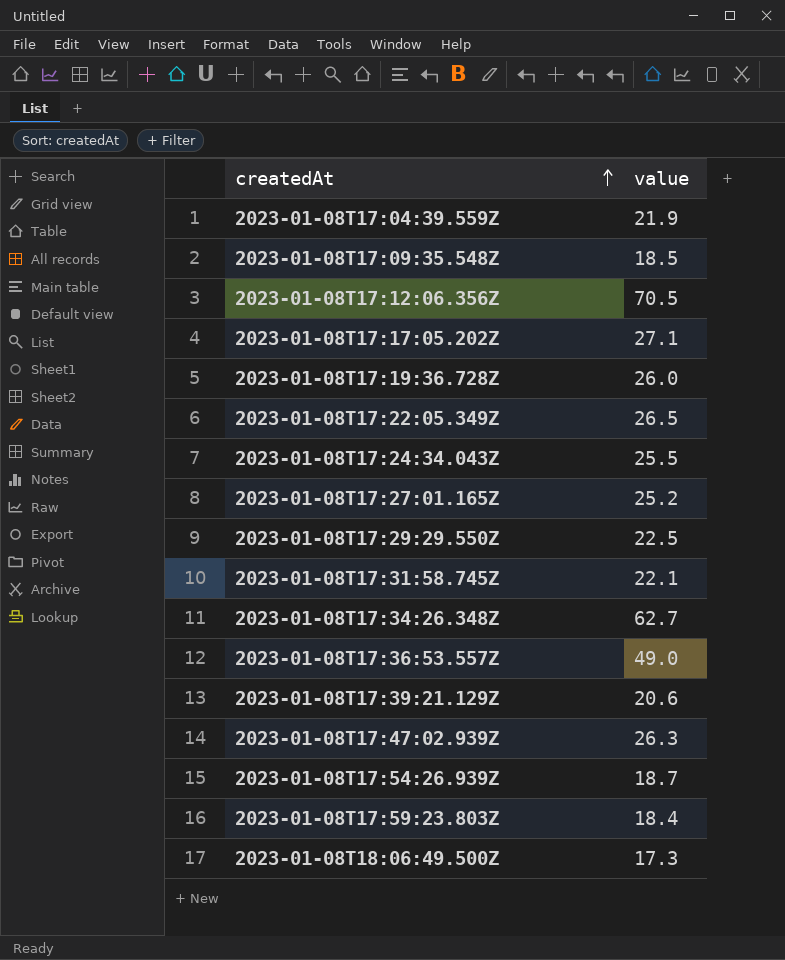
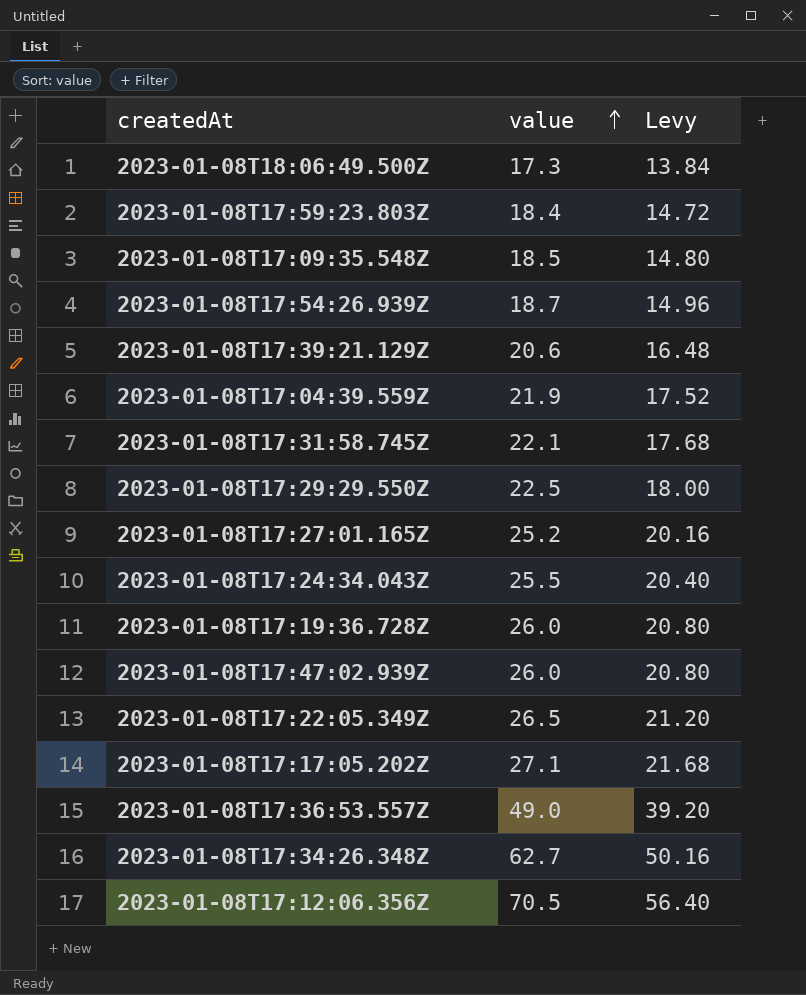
row order: createdAt ascending -> value ascending
column Levy | formula: none -> [value] * 0.8
2023-01-08T17:47:02.939Z | value: 26.3 -> 26.0

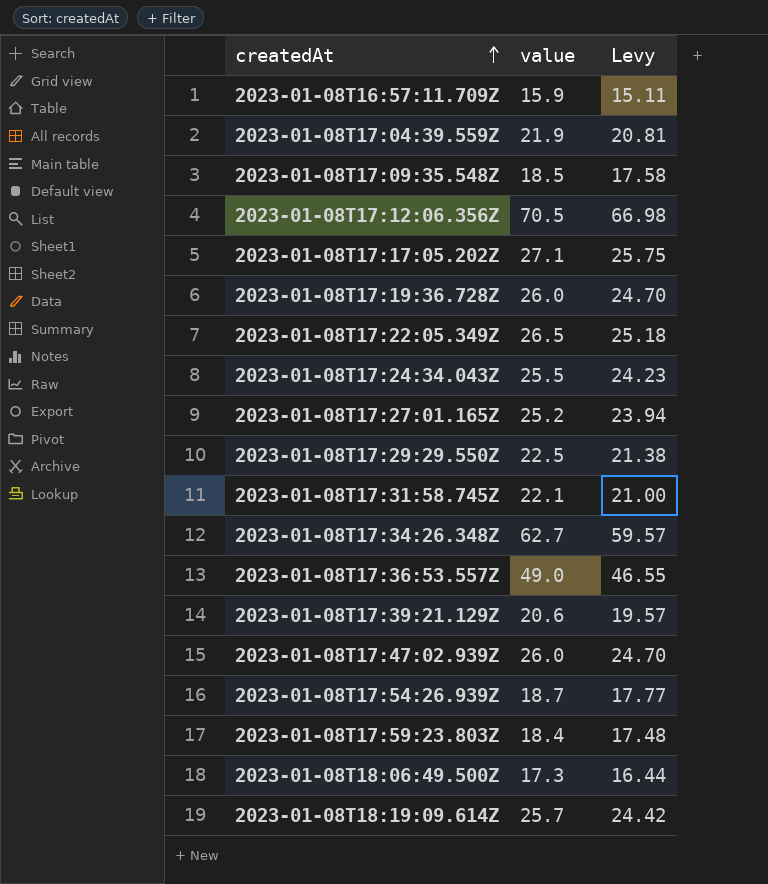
row order: value ascending -> createdAt ascending
column Levy | formula: [value] * 0.8 -> [value] * 0.95
row 2023-01-08T16:57:11.709Z: none -> 15.9 | 15.11
row 2023-01-08T18:19:09.614Z: none -> 25.7 | 24.42

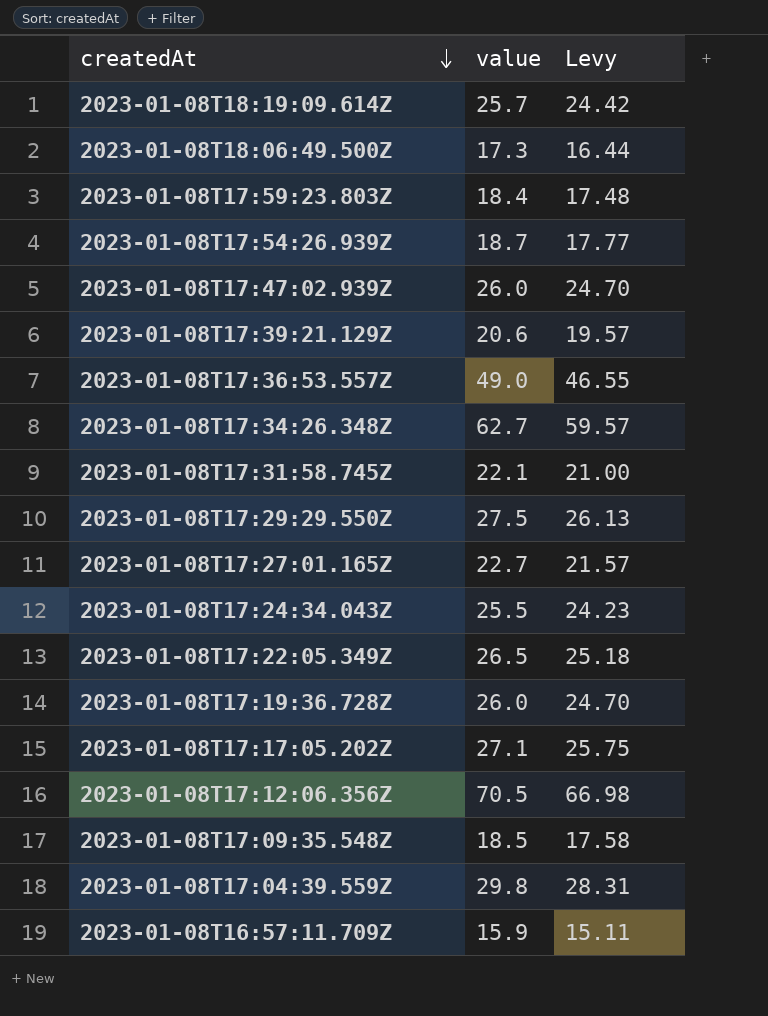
row order: createdAt ascending -> createdAt descending
2023-01-08T17:29:29.550Z | value: 22.5 -> 27.5
2023-01-08T17:29:29.550Z | Levy: 21.38 -> 26.13
2023-01-08T17:27:01.165Z | value: 25.2 -> 22.7
2023-01-08T17:27:01.165Z | Levy: 23.94 -> 21.57
2023-01-08T17:04:39.559Z | value: 21.9 -> 29.8
2023-01-08T17:04:39.559Z | Levy: 20.81 -> 28.31

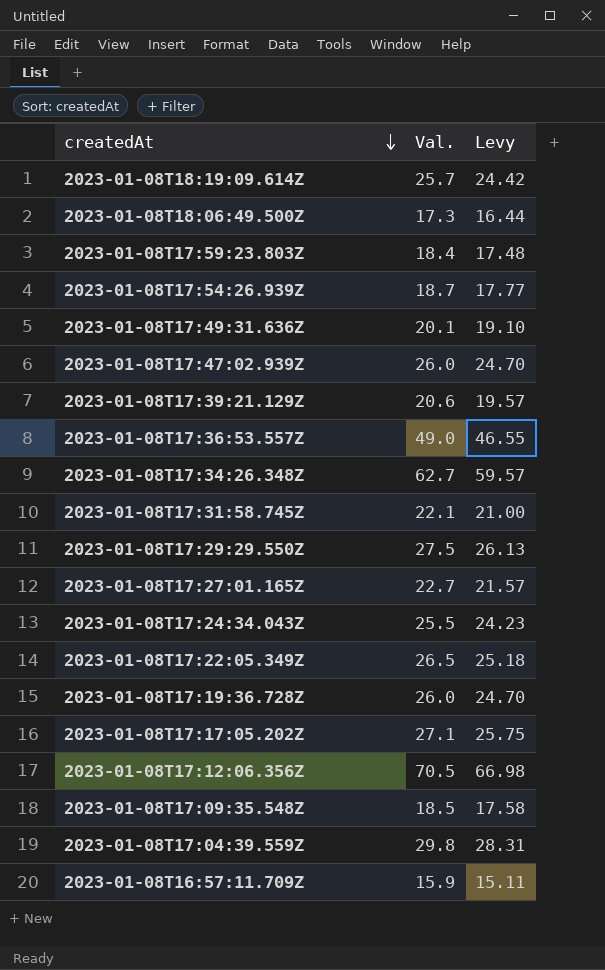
column name: value -> Val.
row 2023-01-08T17:49:31.636Z: none -> 20.1 | 19.10

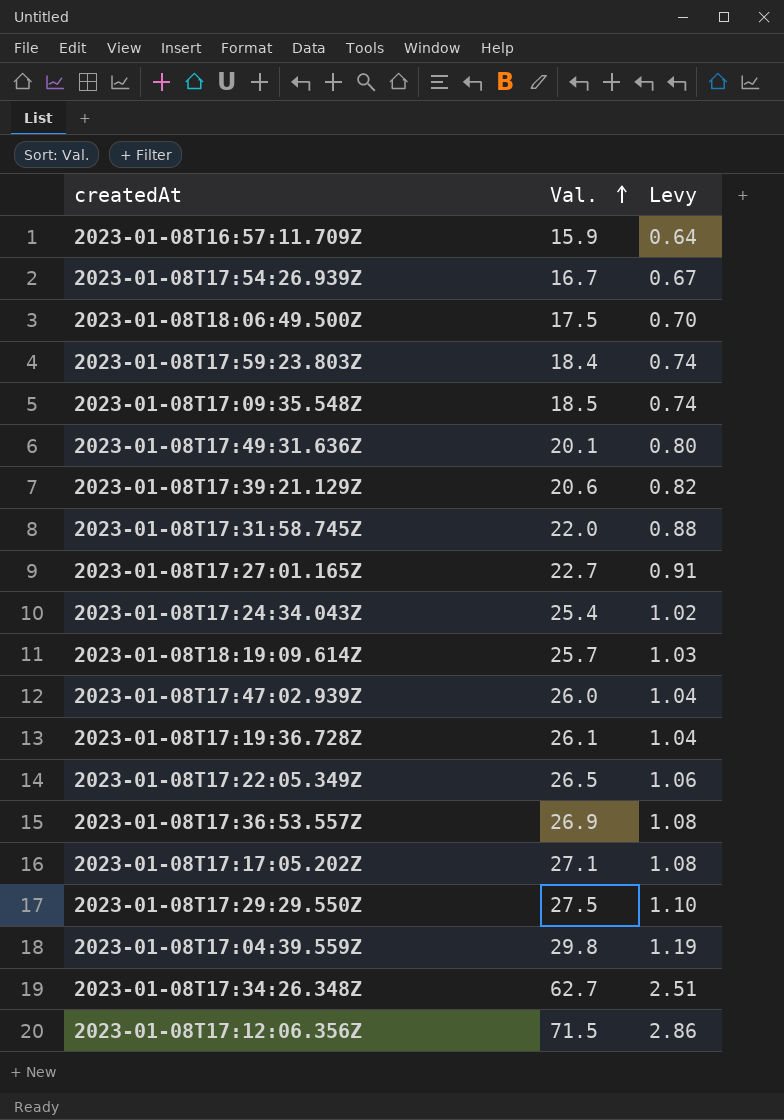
row order: createdAt descending -> Val. ascending
column Levy | formula: [Val.] * 0.95 -> [Val.] * 0.04
2023-01-08T17:54:26.939Z | Val.: 18.7 -> 16.7
2023-01-08T18:06:49.500Z | Val.: 17.3 -> 17.5
2023-01-08T17:31:58.745Z | Val.: 22.1 -> 22.0
2023-01-08T17:24:34.043Z | Val.: 25.5 -> 25.4
2023-01-08T17:19:36.728Z | Val.: 26.0 -> 26.1
2023-01-08T17:36:53.557Z | Val.: 49.0 -> 26.9
2023-01-08T17:12:06.356Z | Val.: 70.5 -> 71.5

